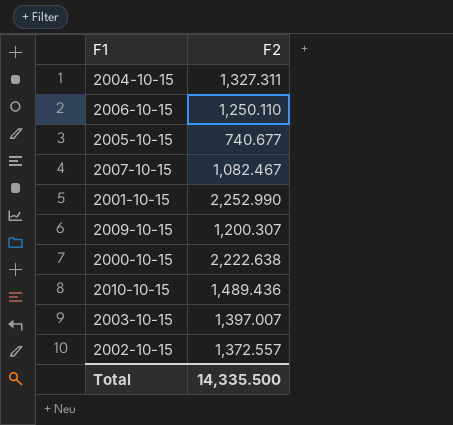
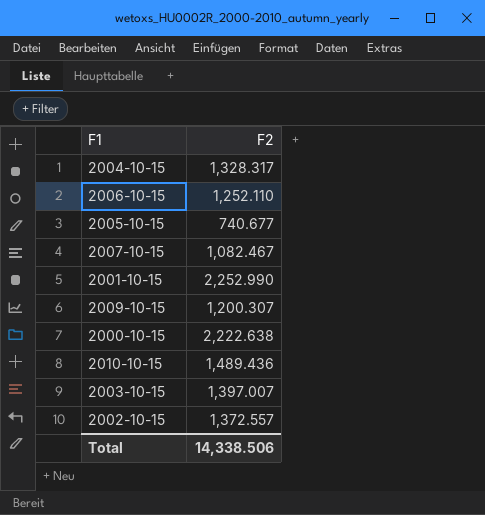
2004-10-15 | F2: 1,327.311 -> 1,328.317
2006-10-15 | F2: 1,250.110 -> 1,252.110
Total | F2: 14,335.500 -> 14,338.506

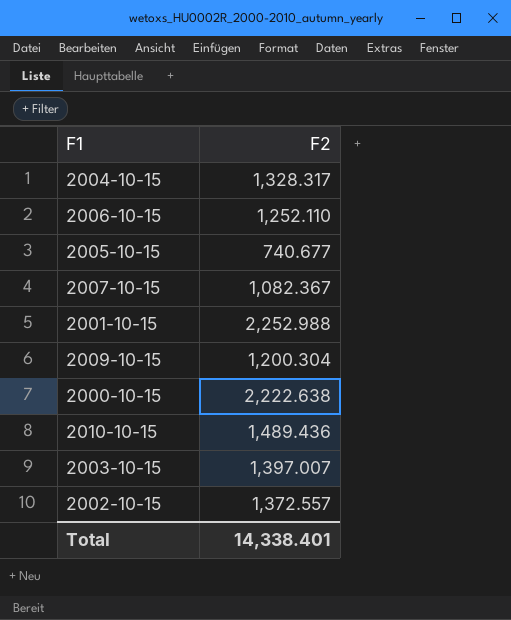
2007-10-15 | F2: 1,082.467 -> 1,082.367
2001-10-15 | F2: 2,252.990 -> 2,252.988
2009-10-15 | F2: 1,200.307 -> 1,200.304
Total | F2: 14,338.506 -> 14,338.401

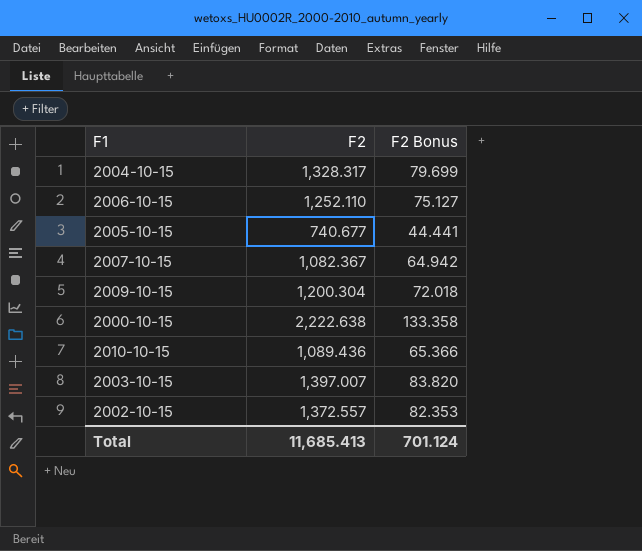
column F2 Bonus | formula: none -> [F2] * 0.06
row 2001-10-15: 2,252.988 -> none
2010-10-15 | F2: 1,489.436 -> 1,089.436
Total | F2: 14,338.401 -> 11,685.413

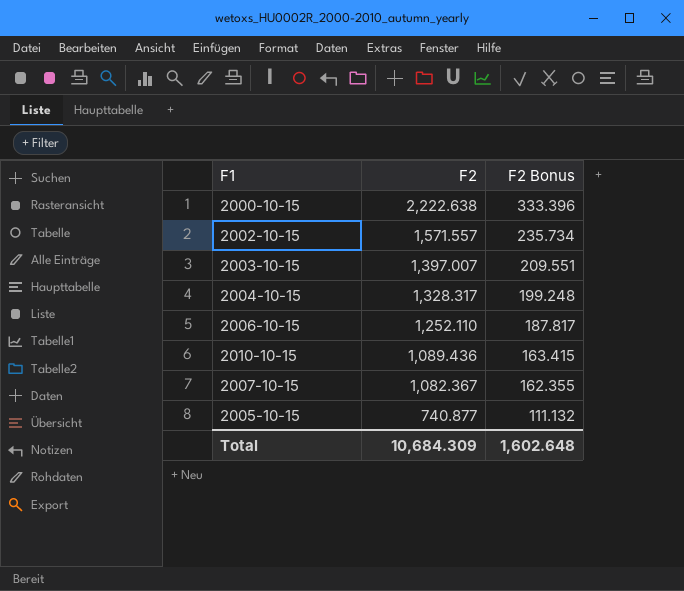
row order: none -> F2 descending
column F2 Bonus | formula: [F2] * 0.06 -> [F2] * 0.15
row 2009-10-15: 1,200.304 | 72.018 -> none
2002-10-15 | F2: 1,372.557 -> 1,571.557
2005-10-15 | F2: 740.677 -> 740.877
Total | F2: 11,685.413 -> 10,684.309
Total | F2 Bonus: 701.124 -> 1,602.648

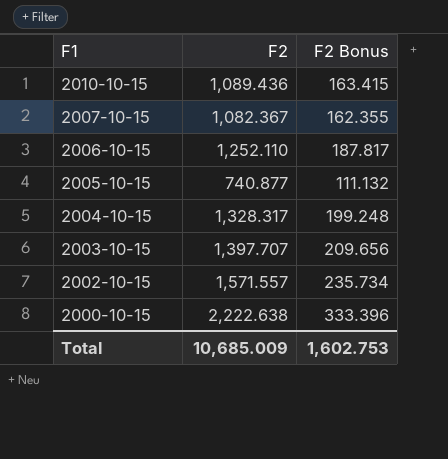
row order: F2 descending -> F1 descending
2003-10-15 | F2: 1,397.007 -> 1,397.707
2003-10-15 | F2 Bonus: 209.551 -> 209.656
Total | F2: 10,684.309 -> 10,685.009
Total | F2 Bonus: 1,602.648 -> 1,602.753

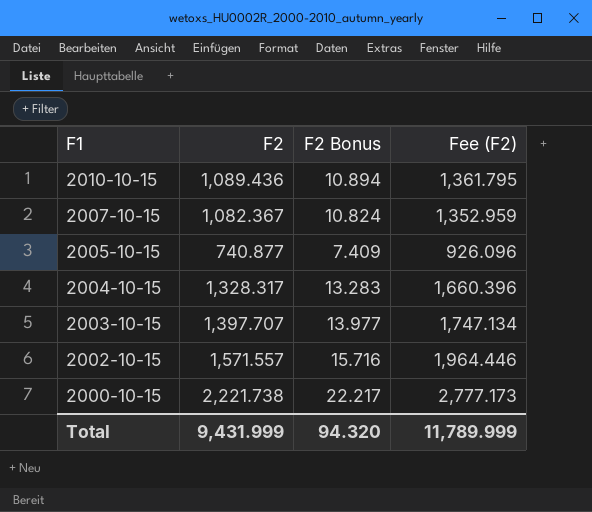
column F2 Bonus | formula: [F2] * 0.15 -> [F2] * 0.01
column Fee (F2) | formula: none -> [F2] * 1.25
row 2006-10-15: 1,252.110 | 187.817 -> none
2000-10-15 | F2: 2,222.638 -> 2,221.738
Total | F2: 10,685.009 -> 9,431.999
Total | F2 Bonus: 1,602.753 -> 94.320

